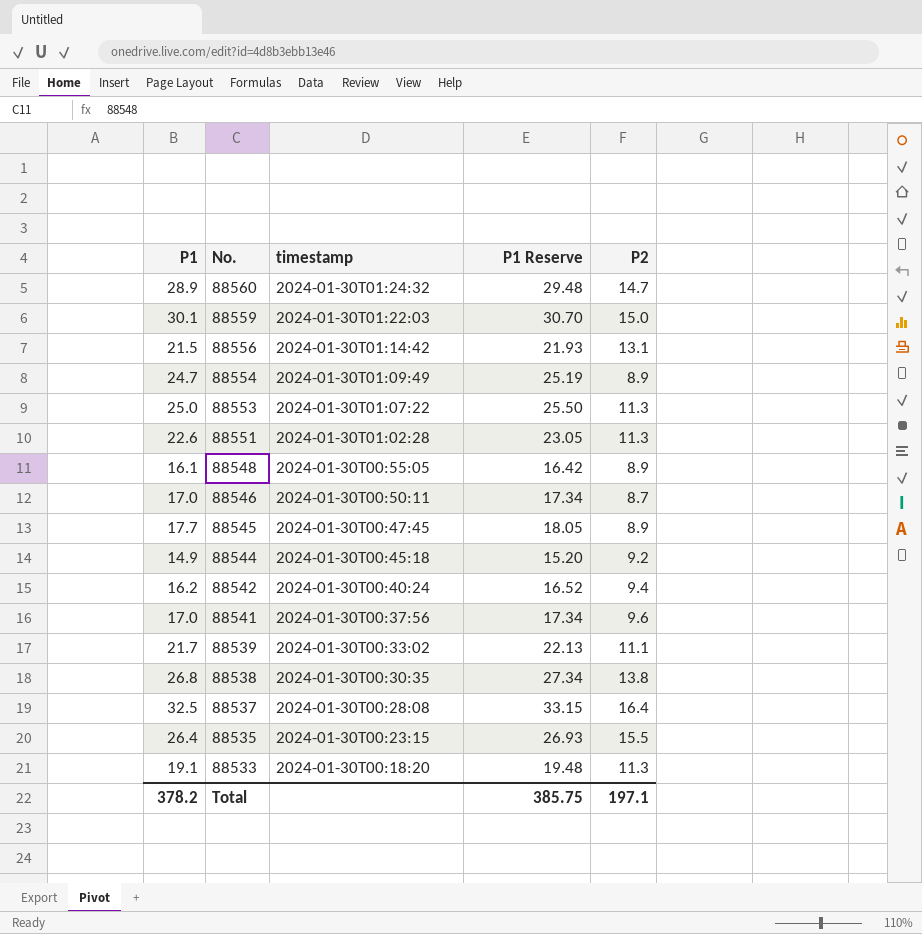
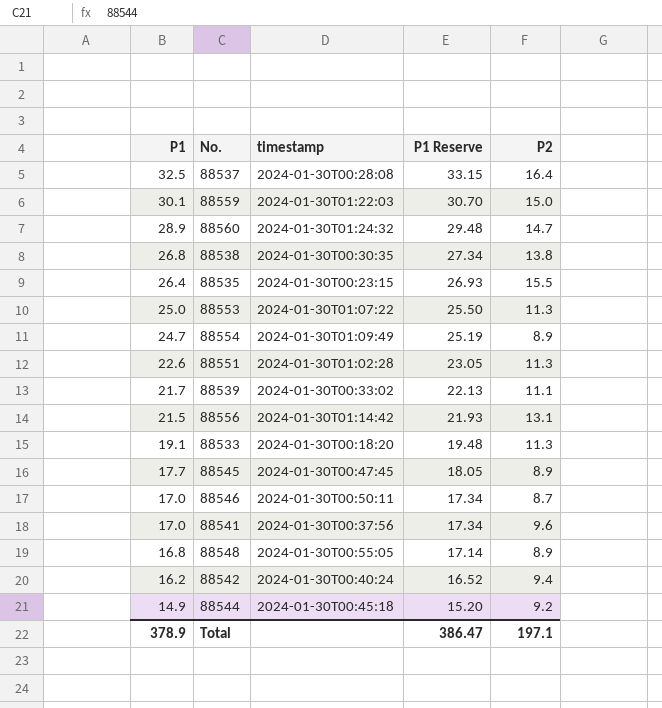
row order: No. descending -> P1 descending
88548 | P1: 16.1 -> 16.8
88548 | P1 Reserve: 16.42 -> 17.14
Total | P1: 378.2 -> 378.9
Total | P1 Reserve: 385.75 -> 386.47

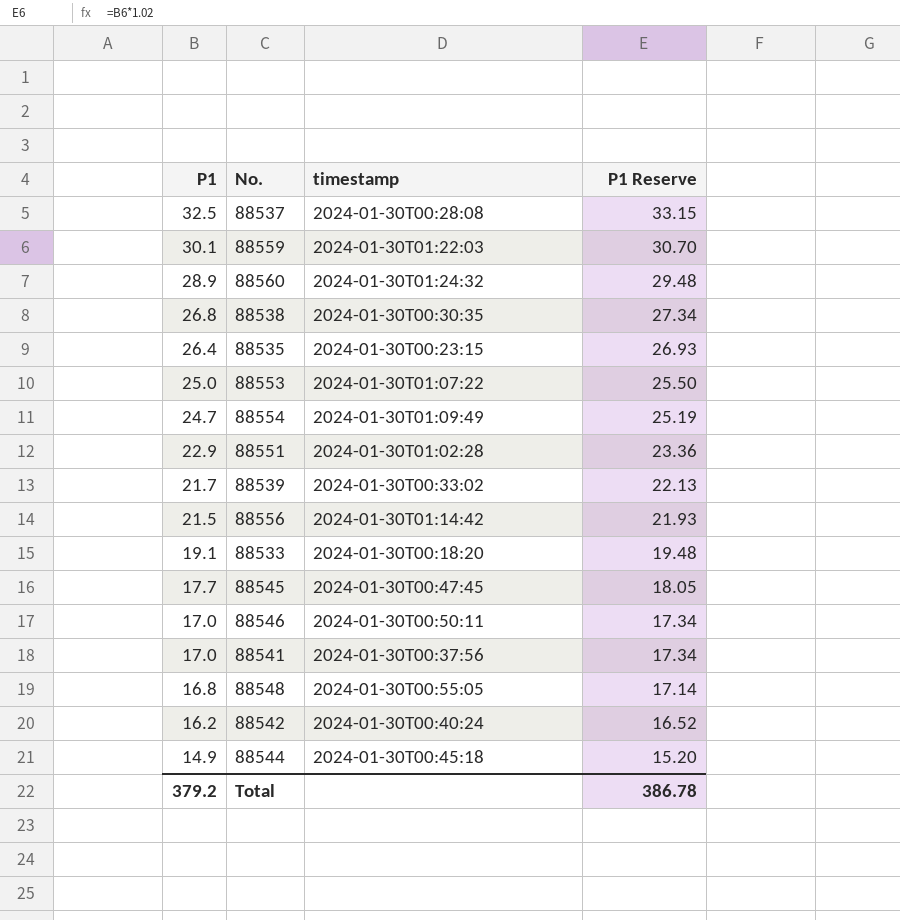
column P2 | position: 5 -> none
88551 | P1: 22.6 -> 22.9
88551 | P1 Reserve: 23.05 -> 23.36
Total | P1: 378.9 -> 379.2
Total | P1 Reserve: 386.47 -> 386.78

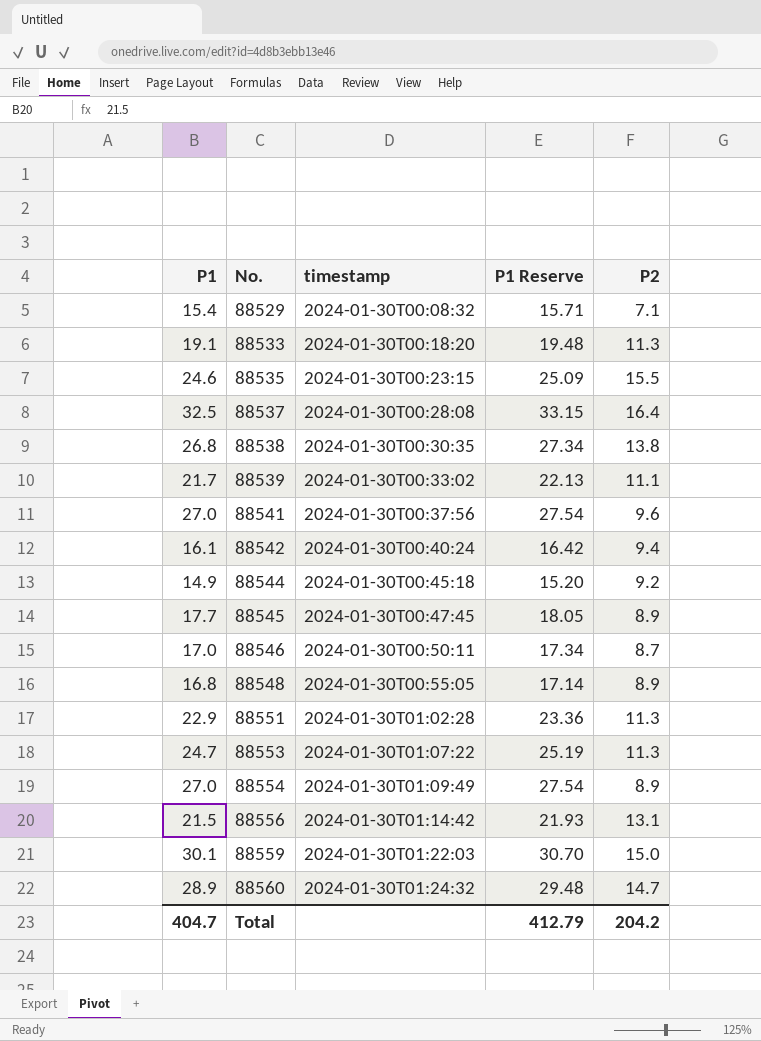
row order: P1 descending -> No. ascending
column P2 | position: none -> 5
row 88529: none -> 15.4 | 2024-01-30T00:08:32 | 15.71 | 7.1
88535 | P1: 26.4 -> 24.6
88535 | P1 Reserve: 26.93 -> 25.09
88541 | P1: 17.0 -> 27.0
88541 | P1 Reserve: 17.34 -> 27.54
88542 | P1: 16.2 -> 16.1
88542 | P1 Reserve: 16.52 -> 16.42
88553 | P1: 25.0 -> 24.7
88553 | P1 Reserve: 25.50 -> 25.19
88554 | P1: 24.7 -> 27.0
88554 | P1 Reserve: 25.19 -> 27.54
Total | P1: 379.2 -> 404.7
Total | P1 Reserve: 386.78 -> 412.79

